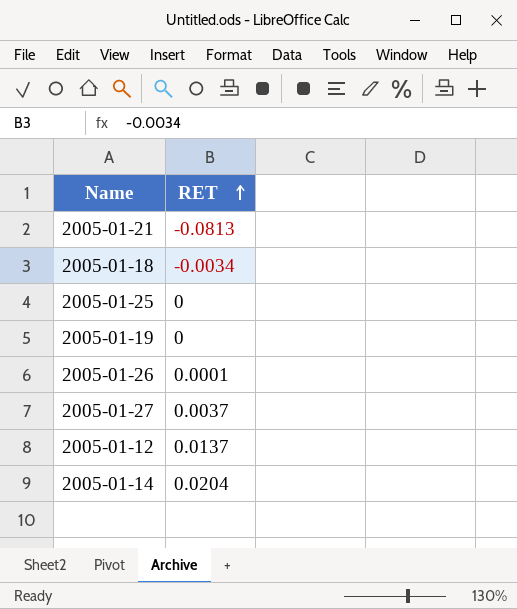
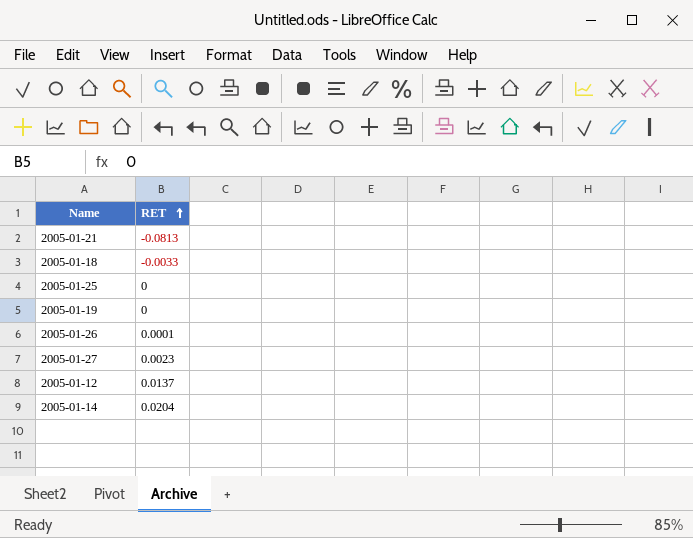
2005-01-18 | RET: -0.0034 -> -0.0033
2005-01-27 | RET: 0.0037 -> 0.0023

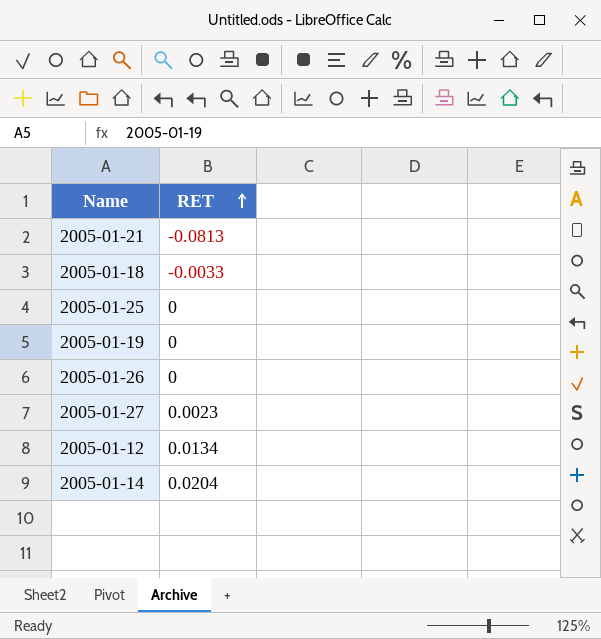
2005-01-26 | RET: 0.0001 -> 0
2005-01-12 | RET: 0.0137 -> 0.0134

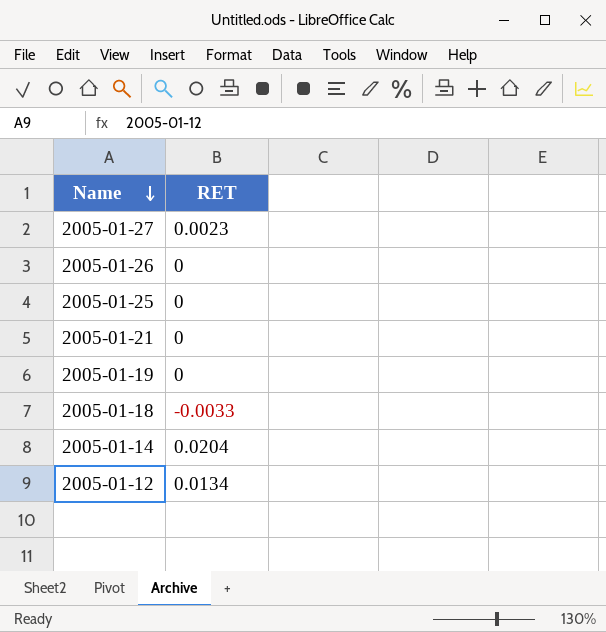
row order: RET ascending -> Name descending
2005-01-21 | RET: -0.0813 -> 0

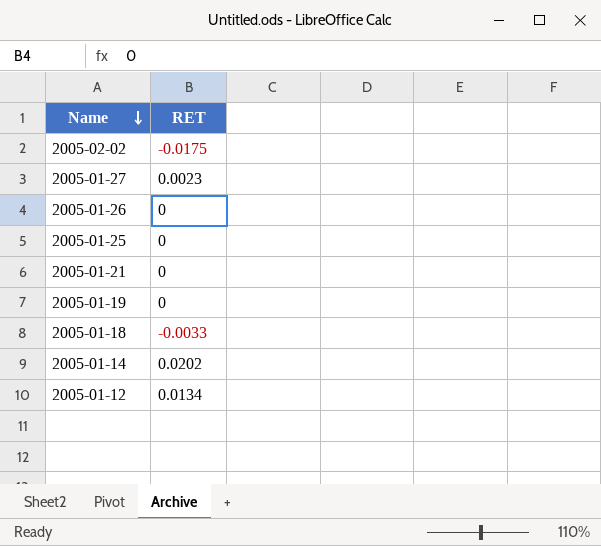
row 2005-02-02: none -> -0.0175
2005-01-14 | RET: 0.0204 -> 0.0202

